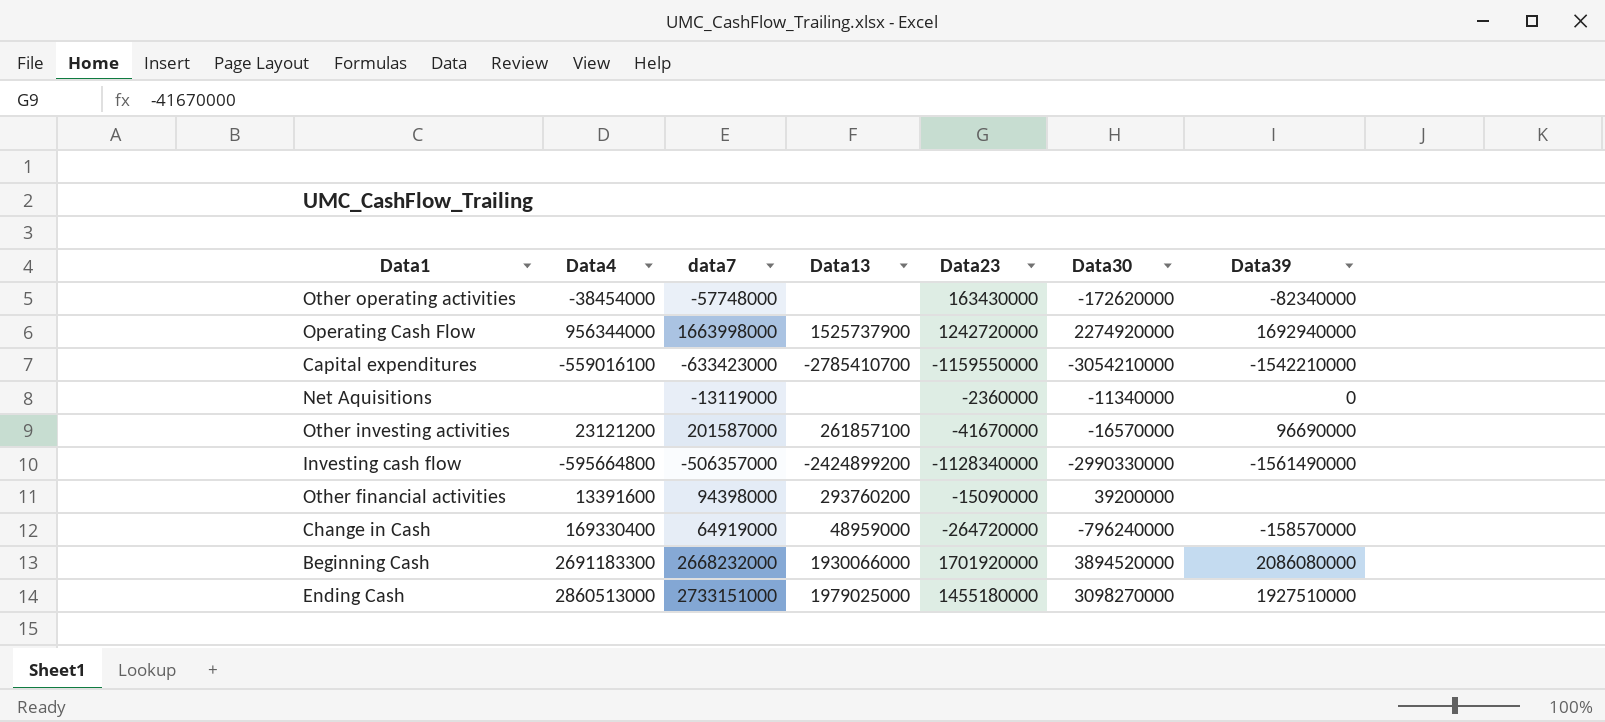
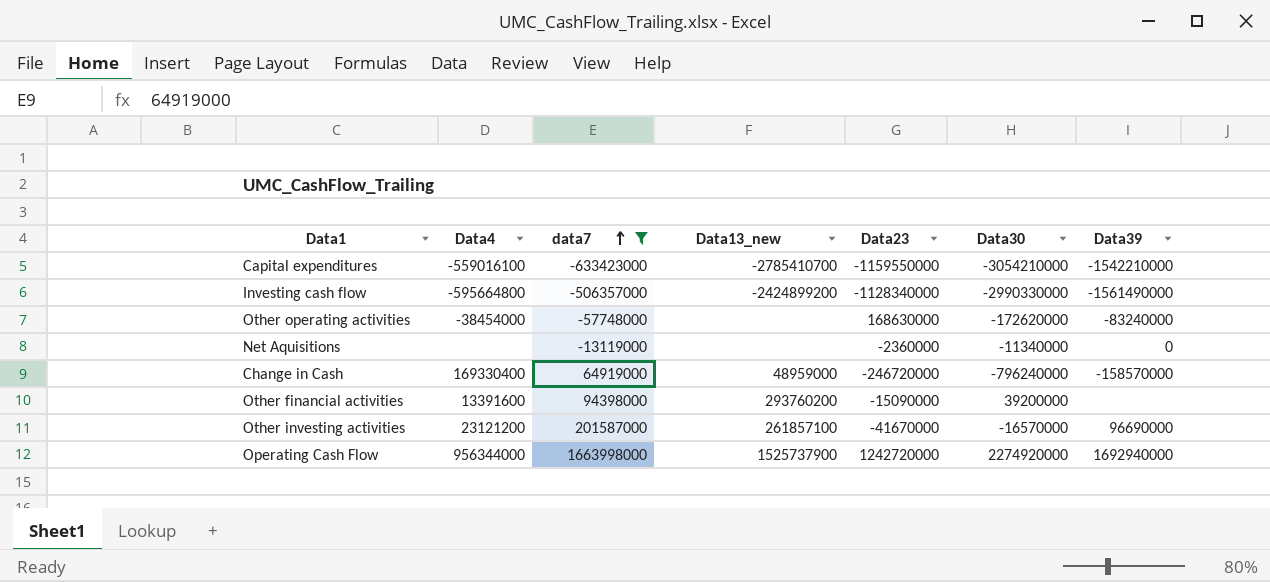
filter: none -> data7 <= 1663998000
row order: none -> data7 ascending
column name: Data13 -> Data13_new
Other operating activities | Data23: 163430000 -> 168630000
Other operating activities | Data39: -82340000 -> -83240000
Change in Cash | Data23: -264720000 -> -246720000

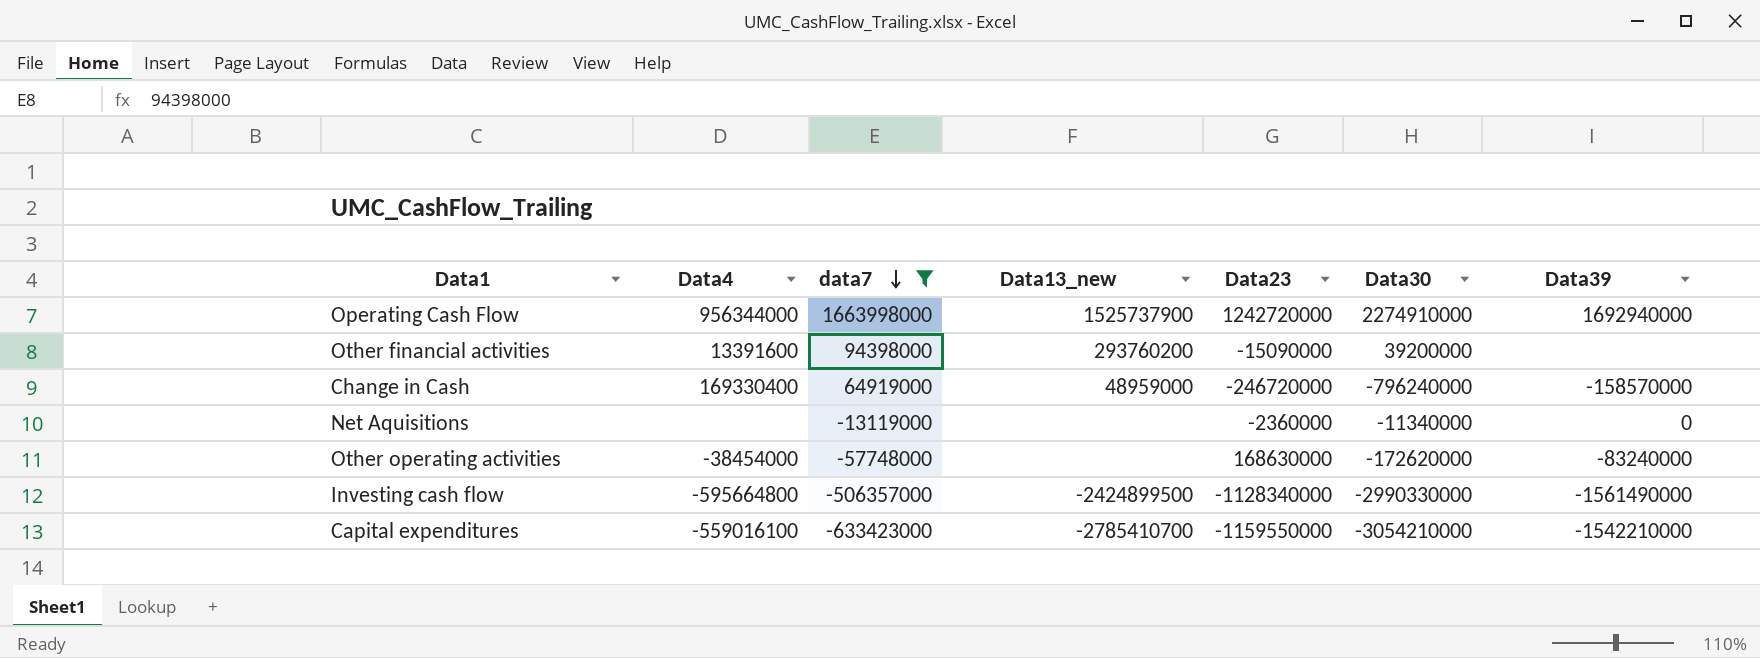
row order: data7 ascending -> data7 descending
row Other investing activities: 23121200 | 201587000 | 261857100 | -41670000 | -16570000 | 96690000 -> none
Operating Cash Flow | Data30: 2274920000 -> 2274910000
Investing cash flow | Data13_new: -2424899200 -> -2424899500

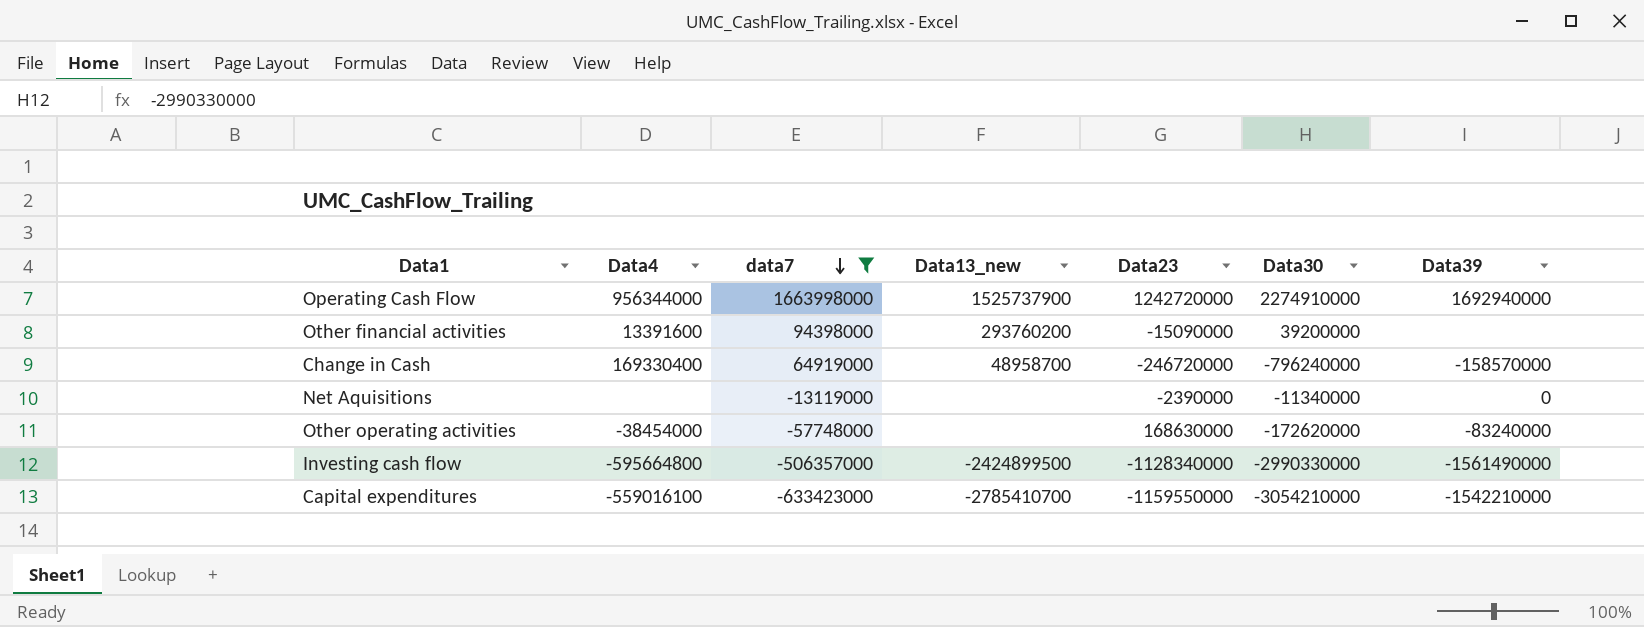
Change in Cash | Data13_new: 48959000 -> 48958700
Net Aquisitions | Data23: -2360000 -> -2390000

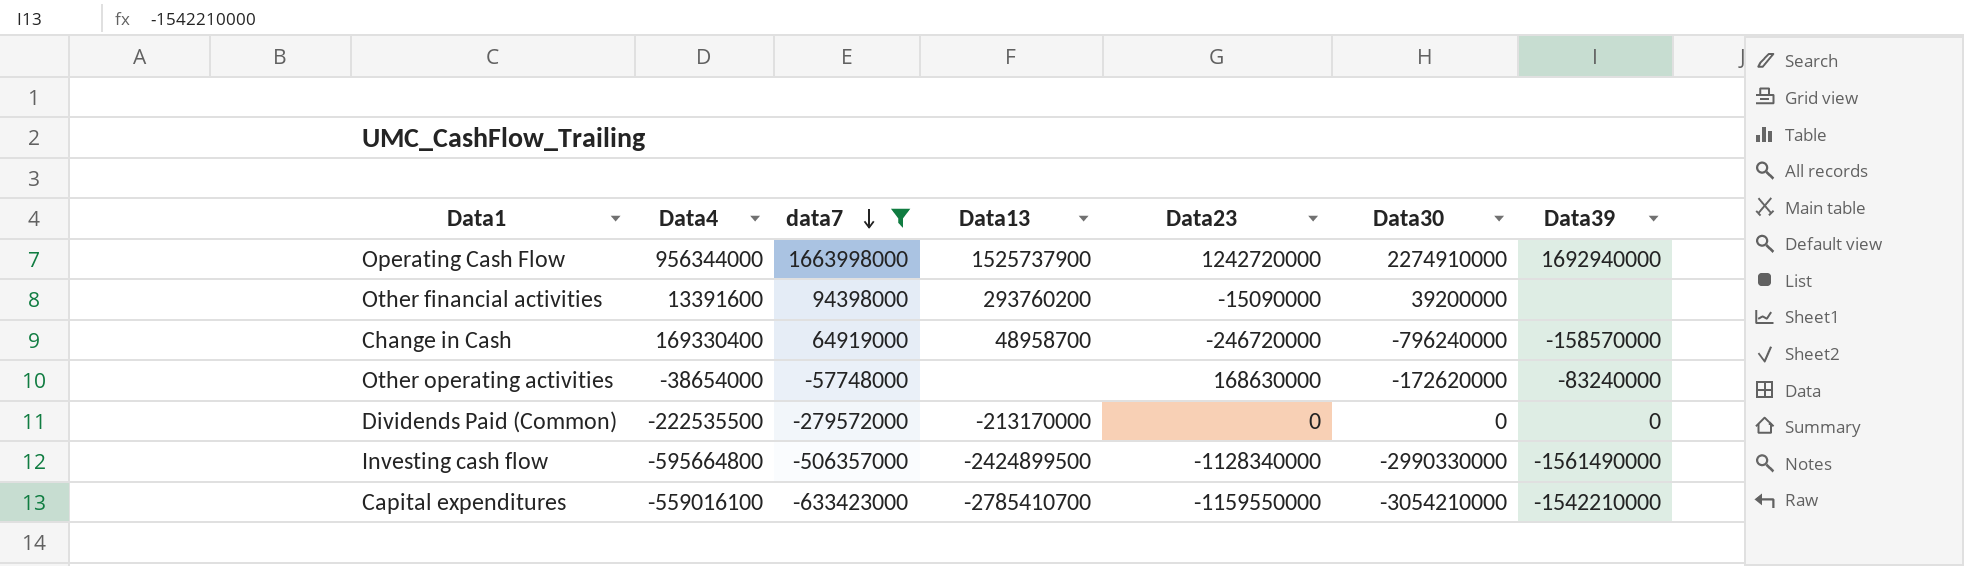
column name: Data13_new -> Data13
row Net Aquisitions: none | -13119000 | none | -2390000 | -11340000 | 0 -> none
Other operating activities | Data4: -38454000 -> -38654000
row Dividends Paid (Common): none -> -222535500 | -279572000 | -213170000 | 0 | 0 | 0

